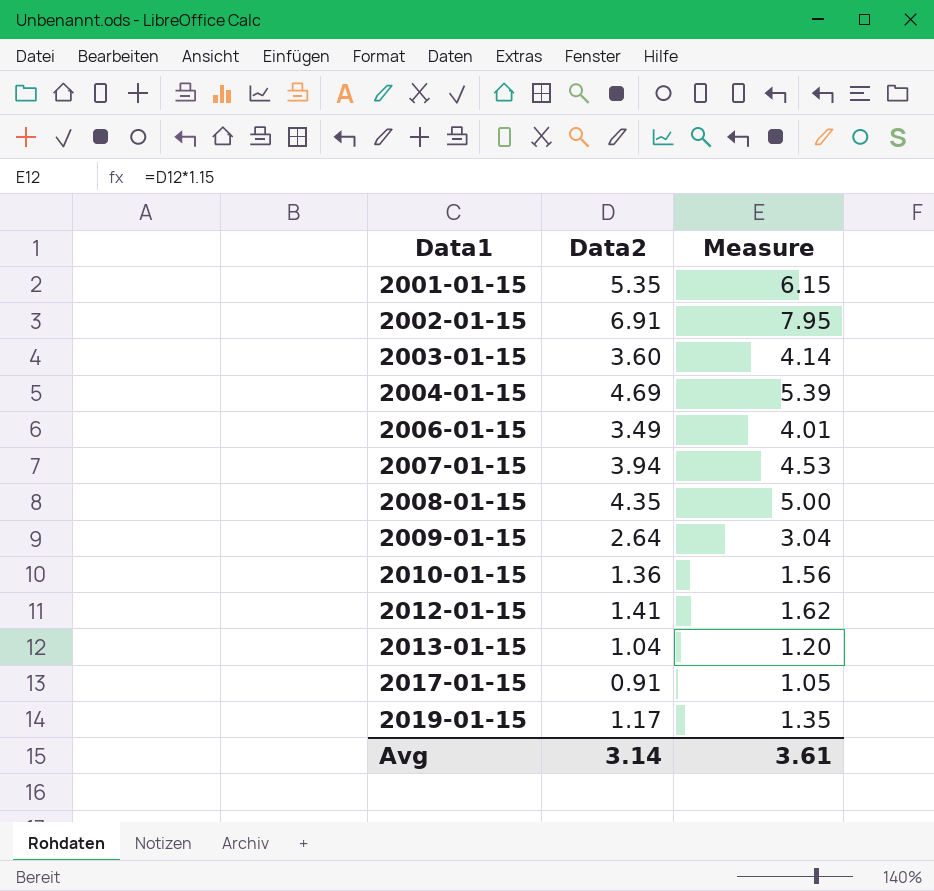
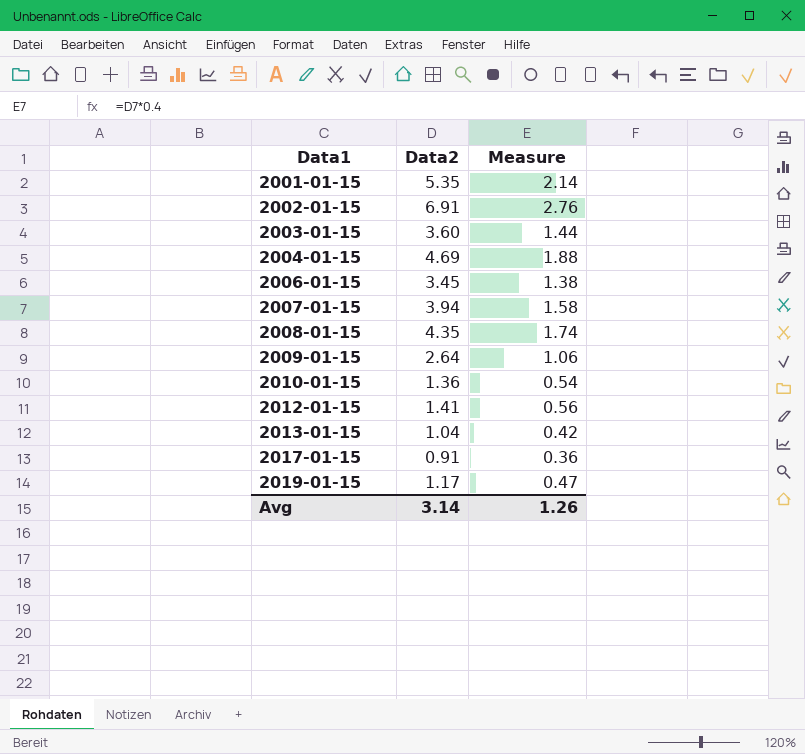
column Measure | formula: [Data2] * 1.15 -> [Data2] * 0.4
2006-01-15 | Data2: 3.49 -> 3.45
Avg | Measure: 3.61 -> 1.26

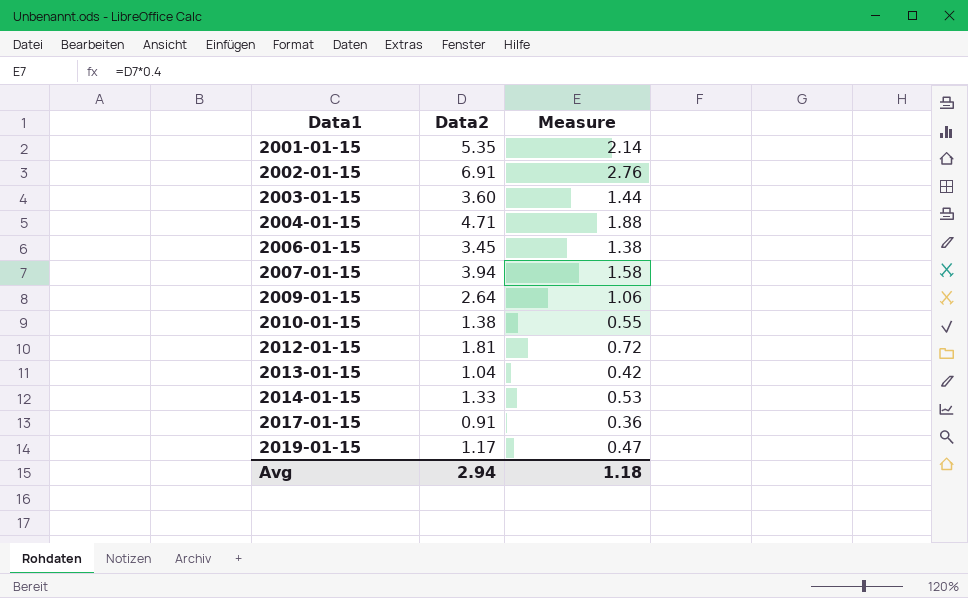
row 2008-01-15: 4.35 | 1.74 -> none
2004-01-15 | Data2: 4.69 -> 4.71
2010-01-15 | Data2: 1.36 -> 1.38
2010-01-15 | Measure: 0.54 -> 0.55
2012-01-15 | Data2: 1.41 -> 1.81
2012-01-15 | Measure: 0.56 -> 0.72
row 2014-01-15: none -> 1.33 | 0.53
Avg | Data2: 3.14 -> 2.94
Avg | Measure: 1.26 -> 1.18

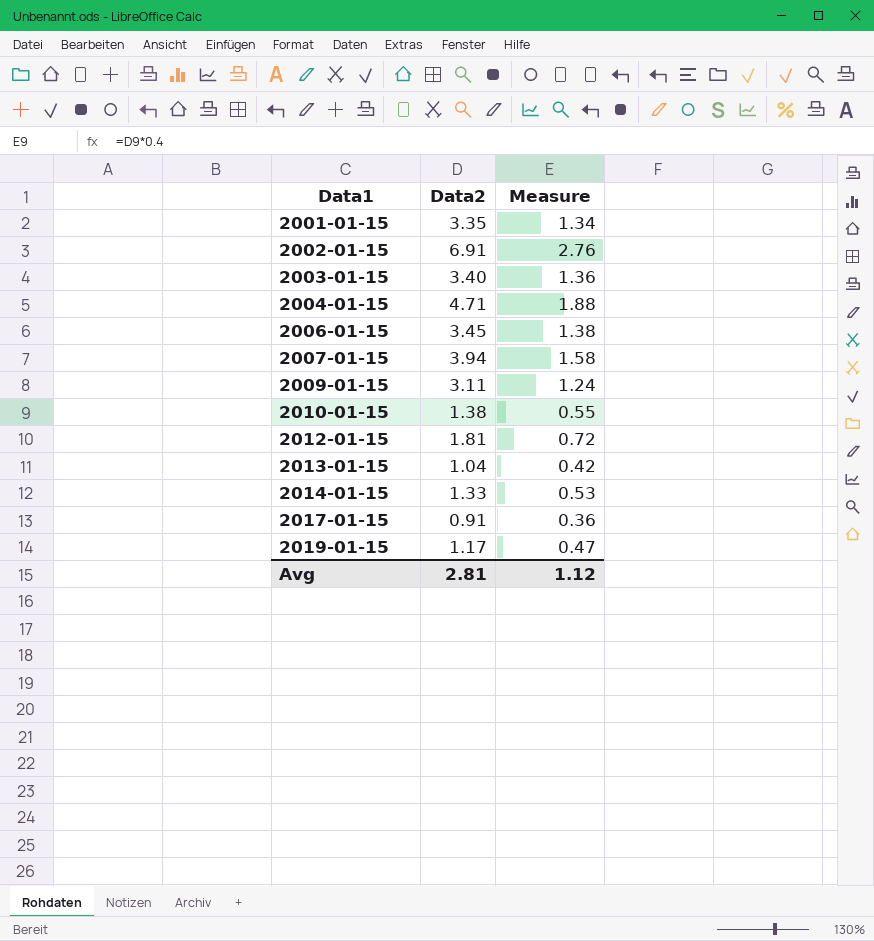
2001-01-15 | Data2: 5.35 -> 3.35
2001-01-15 | Measure: 2.14 -> 1.34
2003-01-15 | Data2: 3.60 -> 3.40
2003-01-15 | Measure: 1.44 -> 1.36
2009-01-15 | Data2: 2.64 -> 3.11
2009-01-15 | Measure: 1.06 -> 1.24
Avg | Data2: 2.94 -> 2.81
Avg | Measure: 1.18 -> 1.12

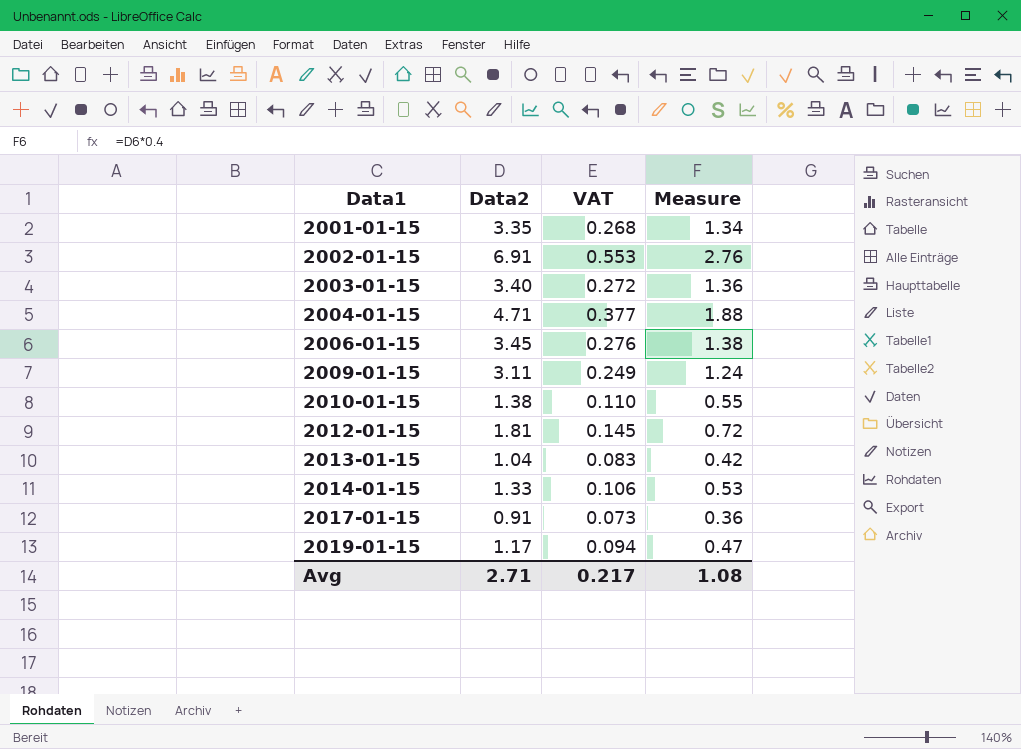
column VAT | formula: none -> [Data2] * 0.08
row 2007-01-15: 3.94 | 1.58 -> none
Avg | Data2: 2.81 -> 2.71
Avg | Measure: 1.12 -> 1.08

